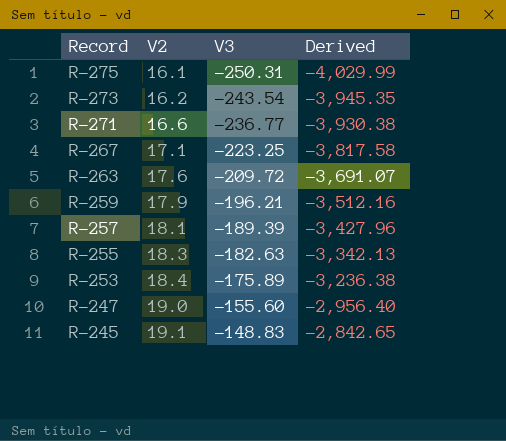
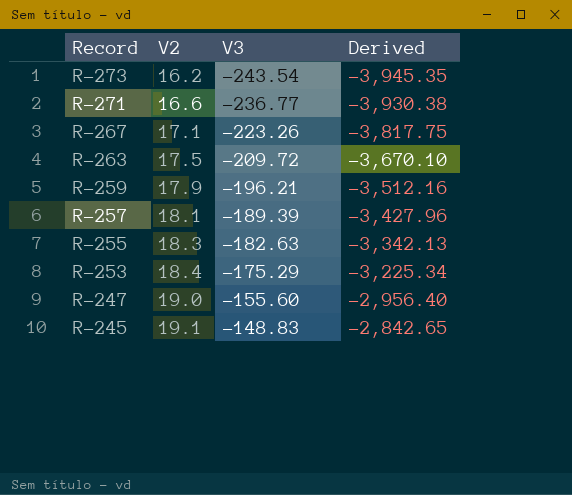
row R-275: 16.1 | -250.31 | -4,029.99 -> none
R-267 | V3: -223.25 -> -223.26
R-267 | Derived: -3,817.58 -> -3,817.75
R-263 | V2: 17.6 -> 17.5
R-263 | Derived: -3,691.07 -> -3,670.10
R-253 | V3: -175.89 -> -175.29
R-253 | Derived: -3,236.38 -> -3,225.34

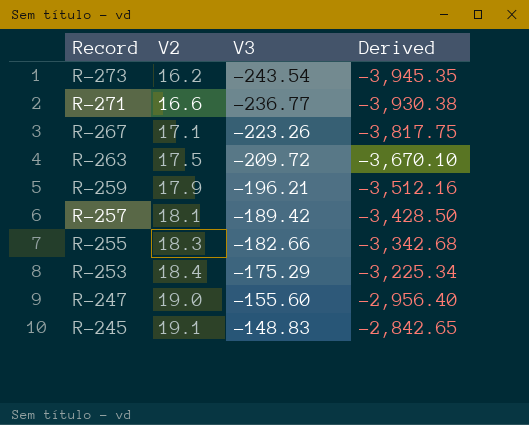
R-257 | V3: -189.39 -> -189.42
R-257 | Derived: -3,427.96 -> -3,428.50
R-255 | V3: -182.63 -> -182.66
R-255 | Derived: -3,342.13 -> -3,342.68

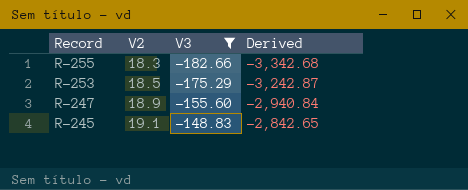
filter: none -> V3 >= -182.66
R-253 | V2: 18.4 -> 18.5
R-253 | Derived: -3,225.34 -> -3,242.87
R-247 | V2: 19.0 -> 18.9
R-247 | Derived: -2,956.40 -> -2,940.84

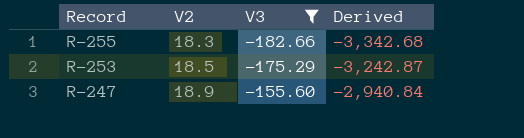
row R-245: 19.1 | -148.83 | -2,842.65 -> none

